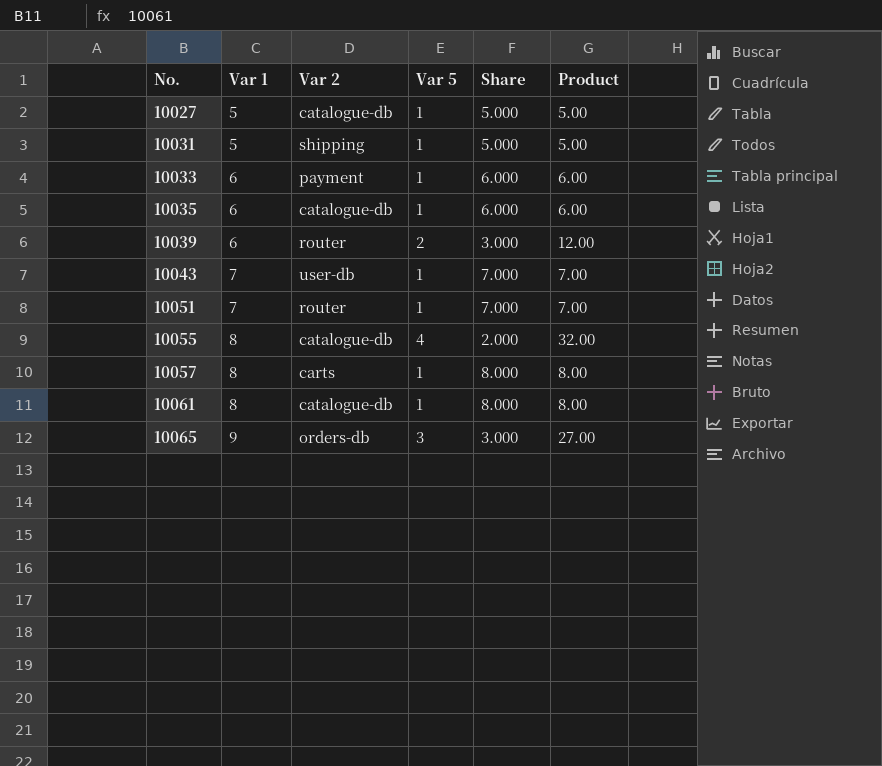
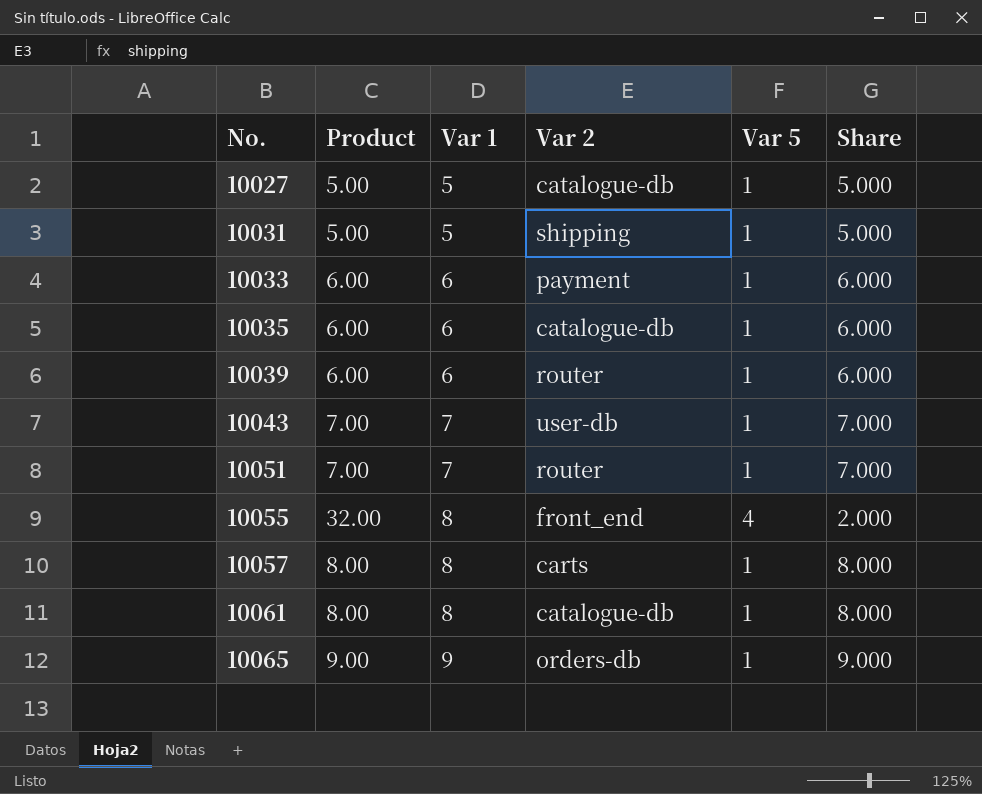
column Product | position: 6 -> 2
10039 | Product: 12.00 -> 6.00
10039 | Var 5: 2 -> 1
10039 | Share: 3.000 -> 6.000
10055 | Var 2: catalogue-db -> front_end
10065 | Product: 27.00 -> 9.00
10065 | Var 5: 3 -> 1
10065 | Share: 3.000 -> 9.000

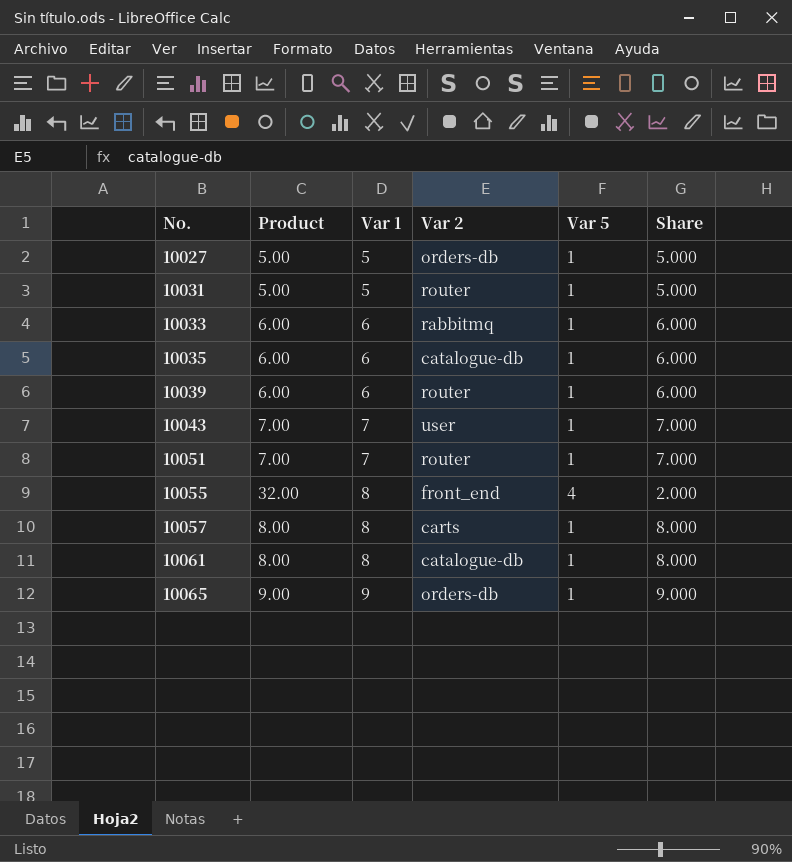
10027 | Var 2: catalogue-db -> orders-db
10031 | Var 2: shipping -> router
10033 | Var 2: payment -> rabbitmq
10043 | Var 2: user-db -> user

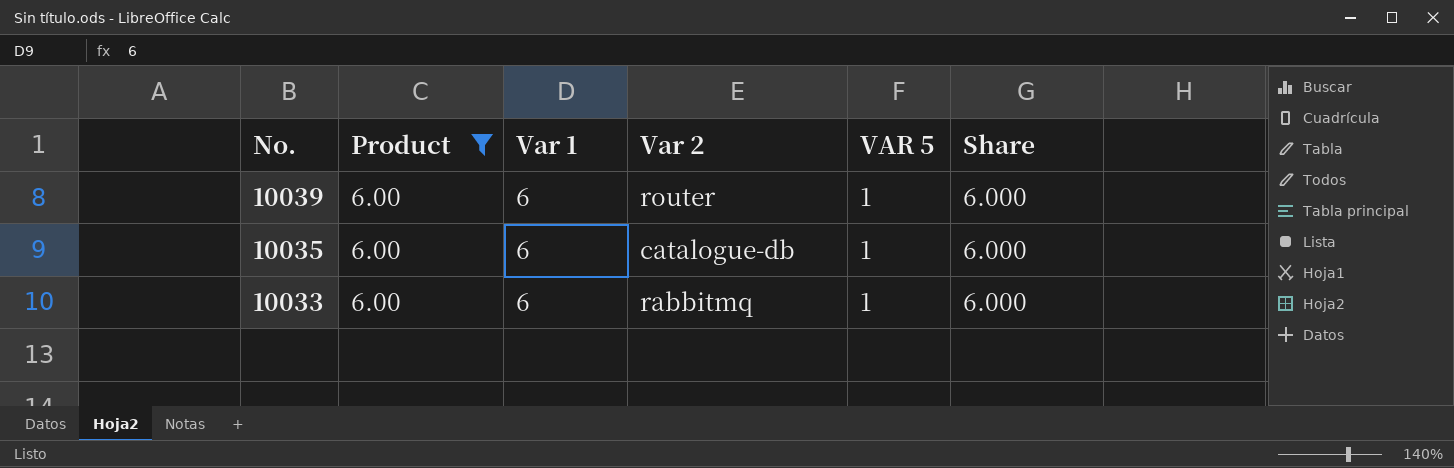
filter: none -> Product = 6.00
row order: No. ascending -> No. descending
column name: Var 5 -> VAR 5

